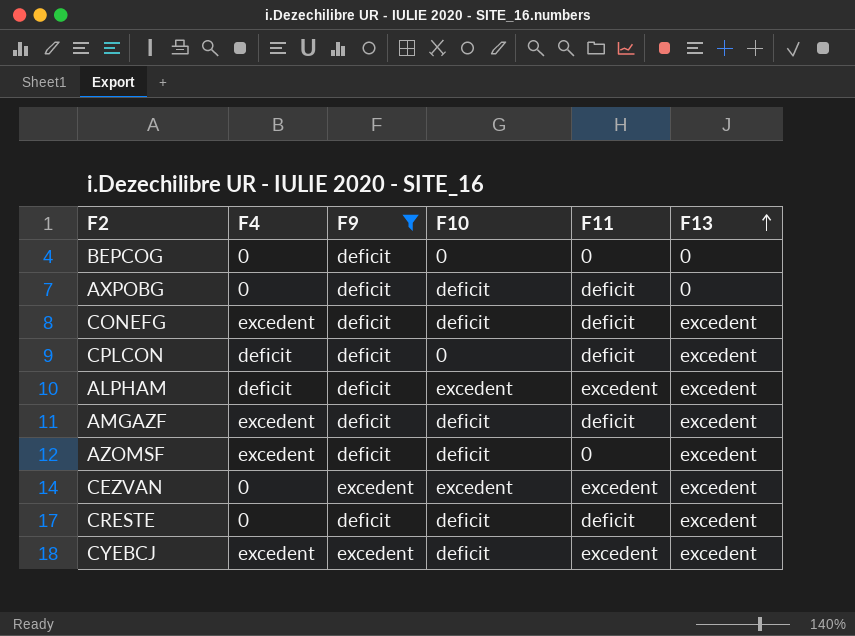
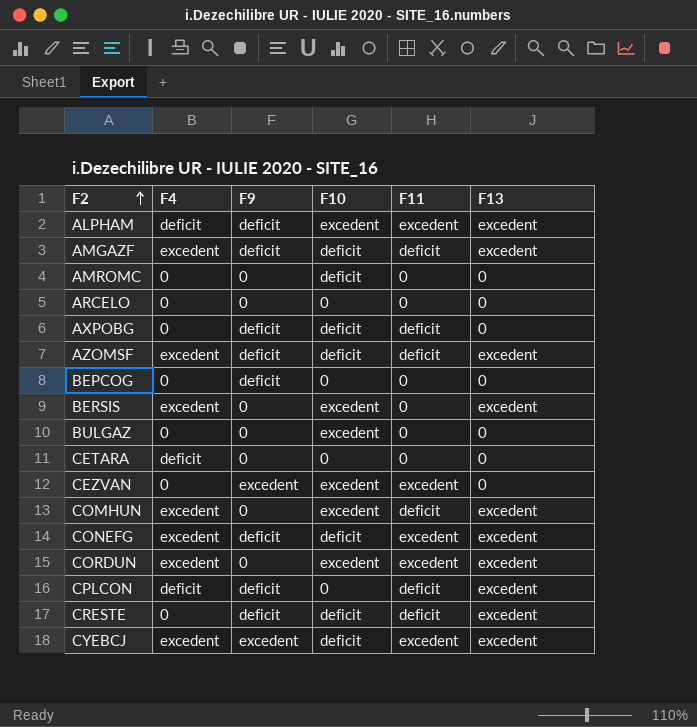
filter: F9 != 0 -> none
row order: F13 ascending -> F2 ascending
AZOMSF | F11: 0 -> deficit
CEZVAN | F13: excedent -> 0
CONEFG | F11: deficit -> excedent

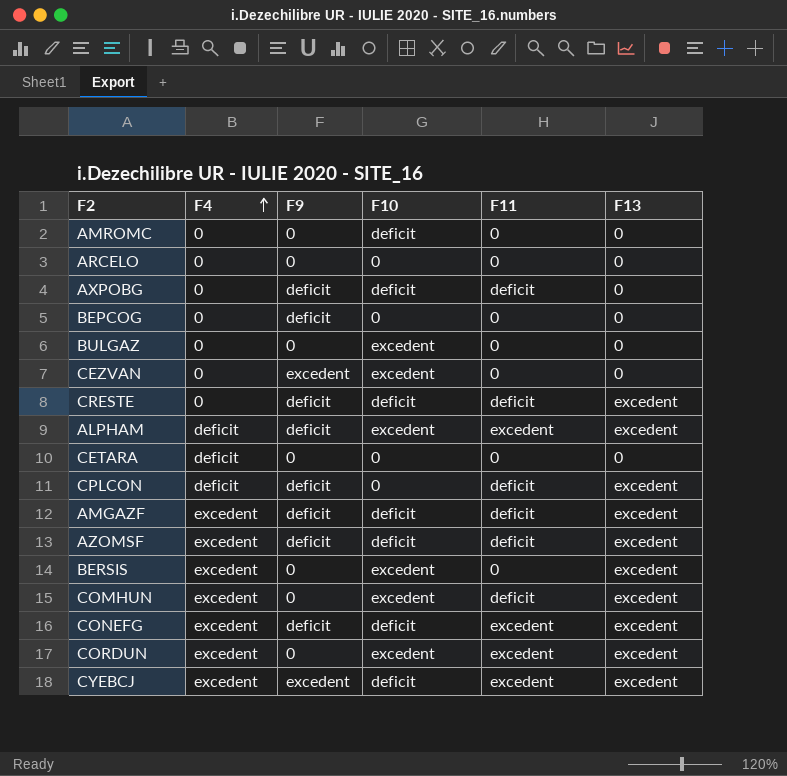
row order: F2 ascending -> F4 ascending
CEZVAN | F11: excedent -> 0

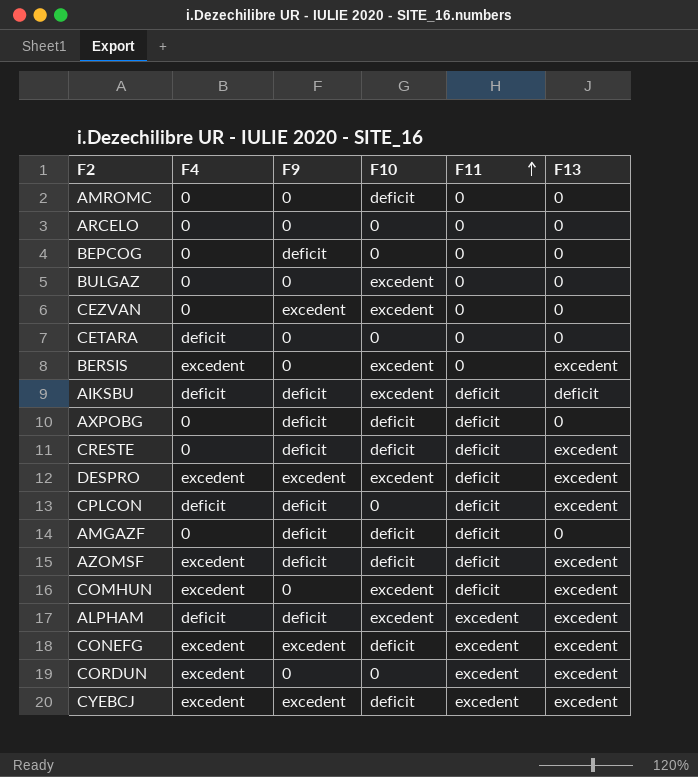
row order: F4 ascending -> F11 ascending
row AIKSBU: none -> deficit | deficit | excedent | deficit | deficit
row DESPRO: none -> excedent | excedent | excedent | deficit | excedent
AMGAZF | F4: excedent -> 0
AMGAZF | F13: excedent -> 0
CONEFG | F9: deficit -> excedent
CORDUN | F10: excedent -> 0

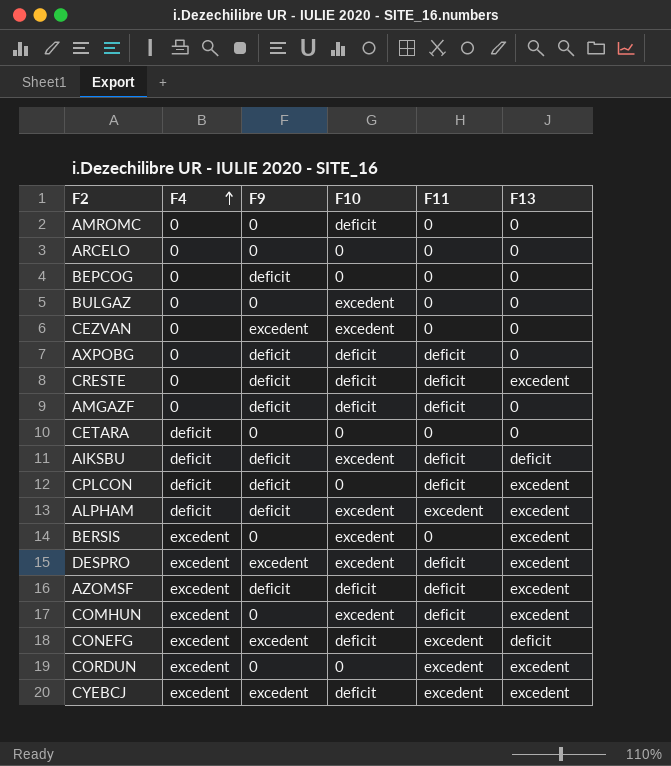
row order: F11 ascending -> F4 ascending
CONEFG | F13: excedent -> deficit

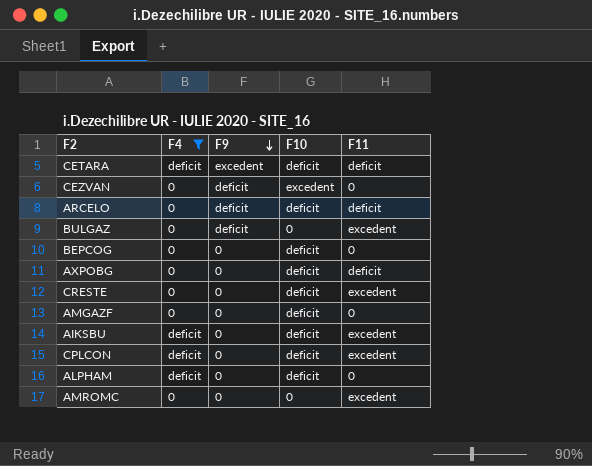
filter: none -> F4 != excedent
row order: F4 ascending -> F9 descending
column F13 | position: 6 -> none
CETARA | F9: 0 -> excedent
CETARA | F10: 0 -> deficit
CETARA | F11: 0 -> deficit
CEZVAN | F9: excedent -> deficit
ARCELO | F9: 0 -> deficit
ARCELO | F10: 0 -> deficit
ARCELO | F11: 0 -> deficit
BULGAZ | F9: 0 -> deficit
BULGAZ | F10: excedent -> 0
BULGAZ | F11: 0 -> excedent
BEPCOG | F9: deficit -> 0
BEPCOG | F10: 0 -> deficit
AXPOBG | F9: deficit -> 0
CRESTE | F9: deficit -> 0
CRESTE | F11: deficit -> excedent
AMGAZF | F9: deficit -> 0
AMGAZF | F11: deficit -> 0
AIKSBU | F9: deficit -> 0
AIKSBU | F10: excedent -> deficit
AIKSBU | F11: deficit -> excedent
CPLCON | F9: deficit -> 0
CPLCON | F10: 0 -> deficit
CPLCON | F11: deficit -> excedent
ALPHAM | F9: deficit -> 0
ALPHAM | F10: excedent -> deficit
ALPHAM | F11: excedent -> 0
AMROMC | F10: deficit -> 0
AMROMC | F11: 0 -> excedent

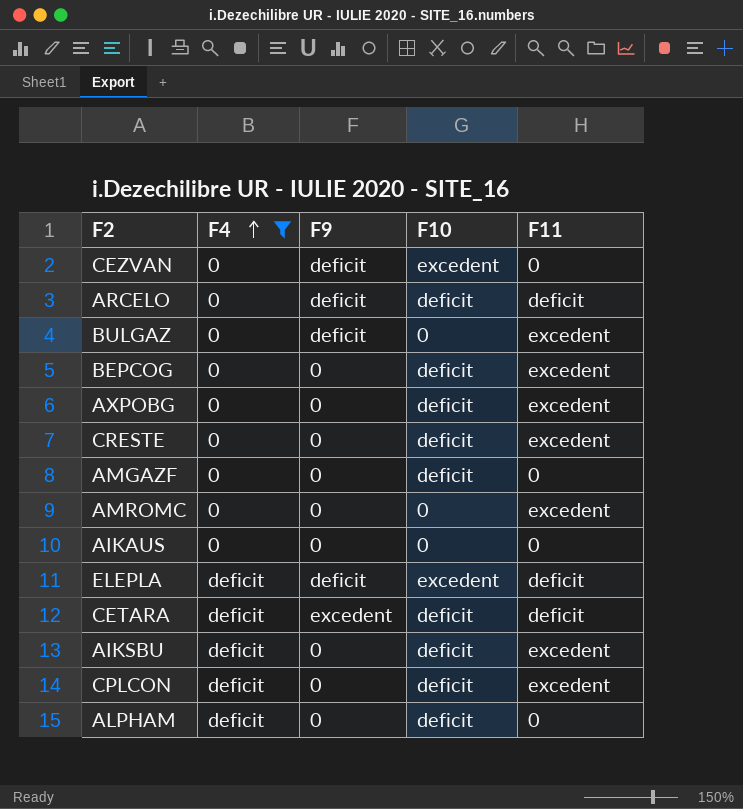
row order: F9 descending -> F4 ascending
BEPCOG | F11: 0 -> excedent
AXPOBG | F11: deficit -> excedent
row AIKAUS: none -> 0 | 0 | 0 | 0
row ELEPLA: none -> deficit | deficit | excedent | deficit

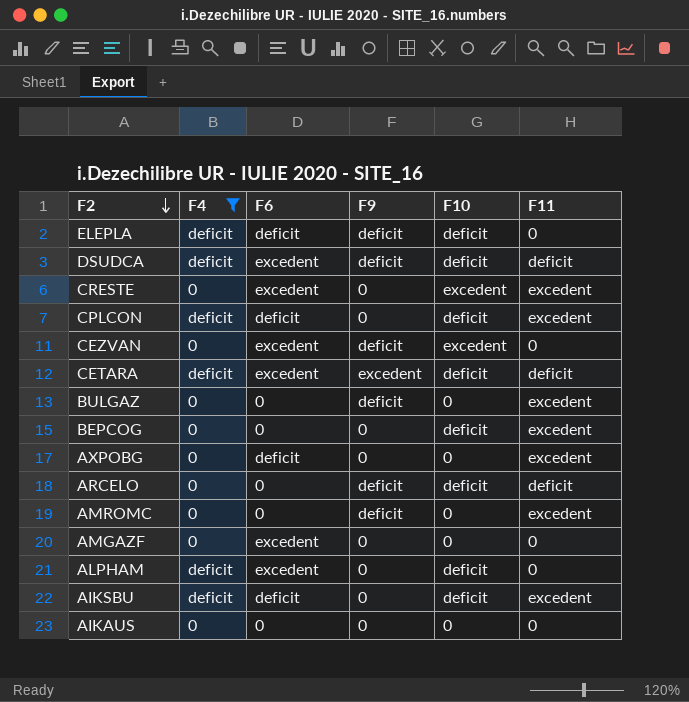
row order: F4 ascending -> F2 descending
column F6 | position: none -> 3
ELEPLA | F10: excedent -> deficit
ELEPLA | F11: deficit -> 0
row DSUDCA: none -> deficit | excedent | deficit | deficit | deficit
CRESTE | F10: deficit -> excedent
AXPOBG | F10: deficit -> 0
AMROMC | F9: 0 -> deficit
AMGAZF | F10: deficit -> 0

